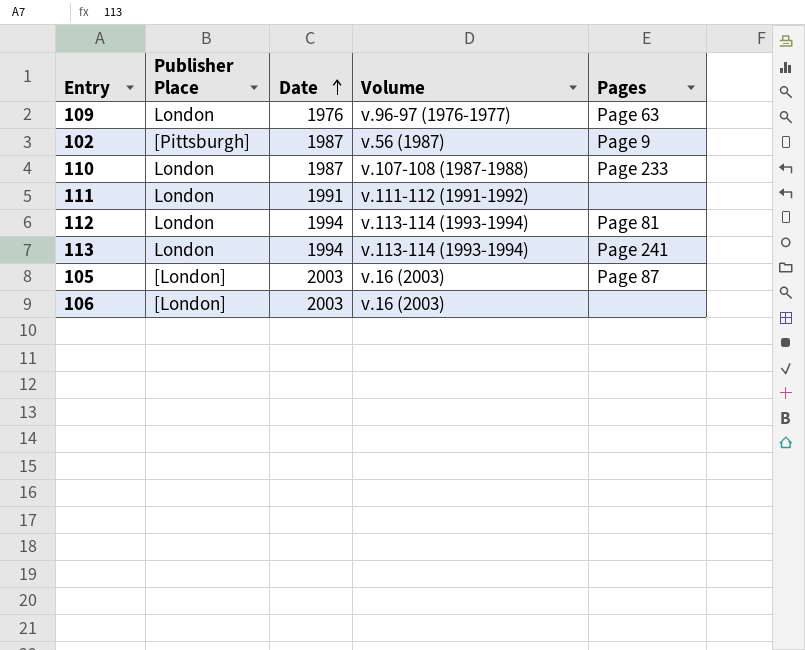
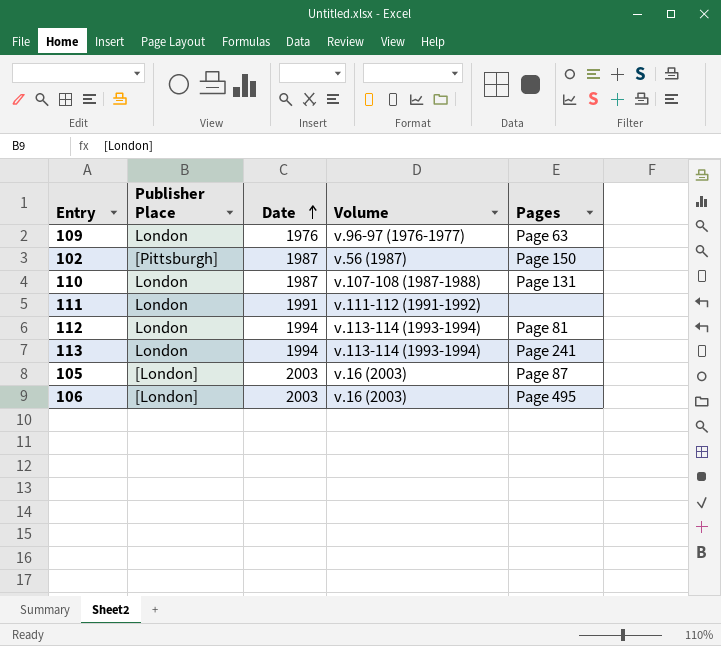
102 | Pages: Page 9 -> Page 150
110 | Pages: Page 233 -> Page 131
106 | Pages: none -> Page 495

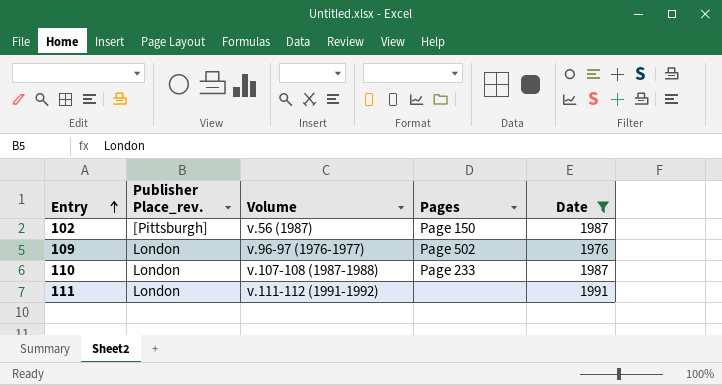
filter: none -> Date <= 1991
row order: Date ascending -> Entry ascending
column name: Publisher Place -> Publisher Place_rev.
column Date | position: 3 -> 5
109 | Pages: Page 63 -> Page 502
110 | Pages: Page 131 -> Page 233

